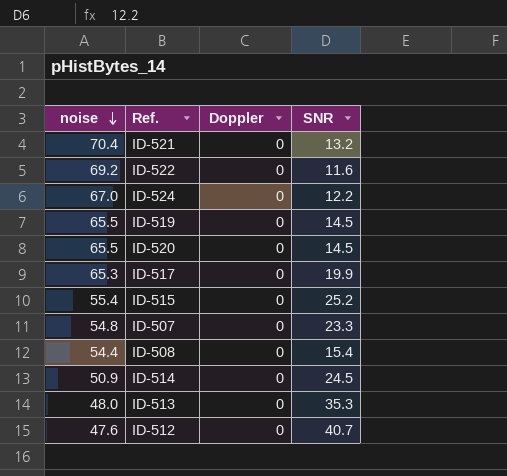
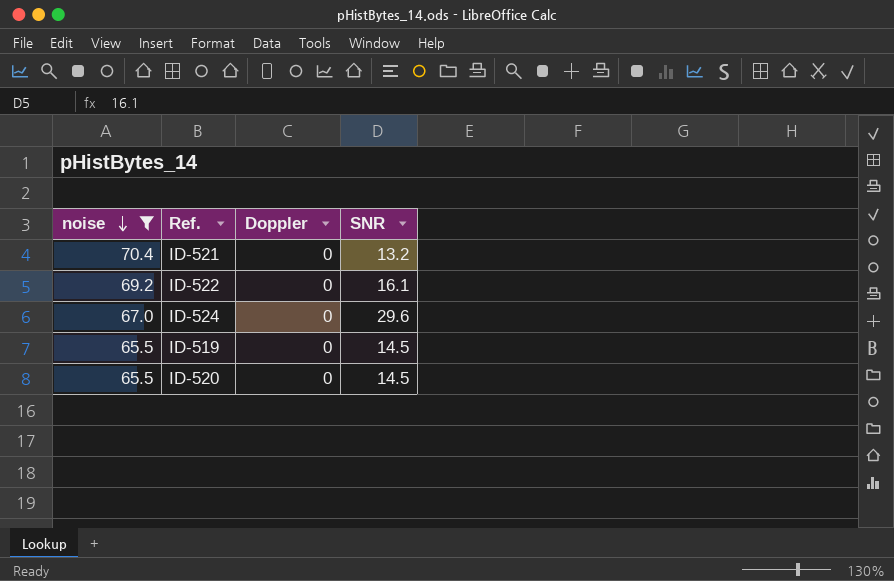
filter: none -> noise >= 65.5
ID-522 | SNR: 11.6 -> 16.1
ID-524 | SNR: 12.2 -> 29.6

